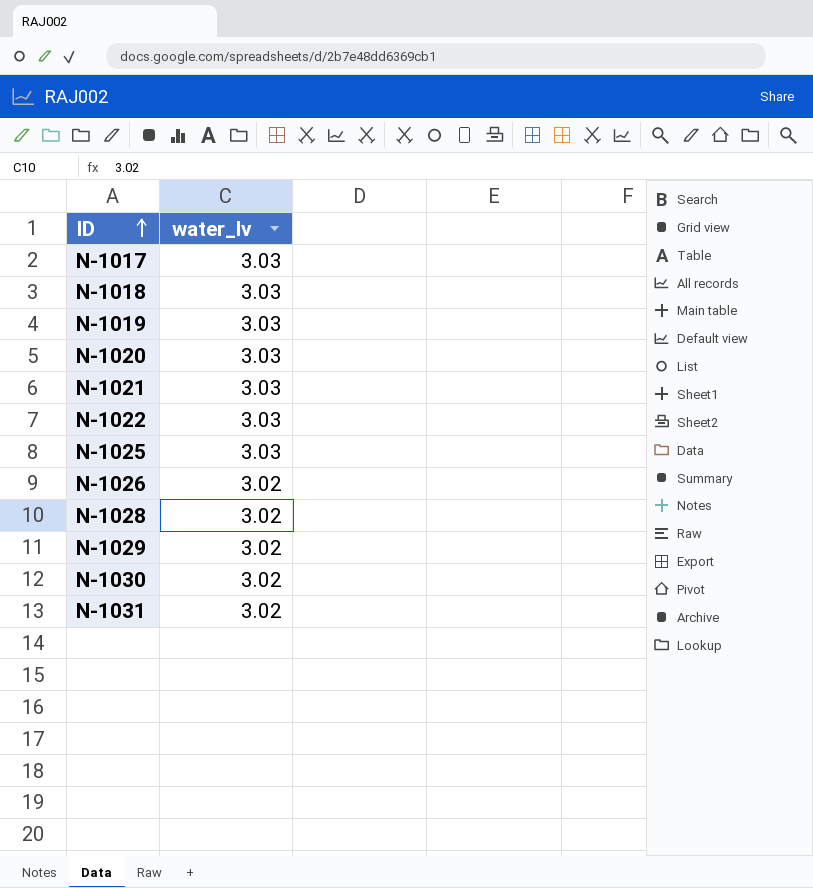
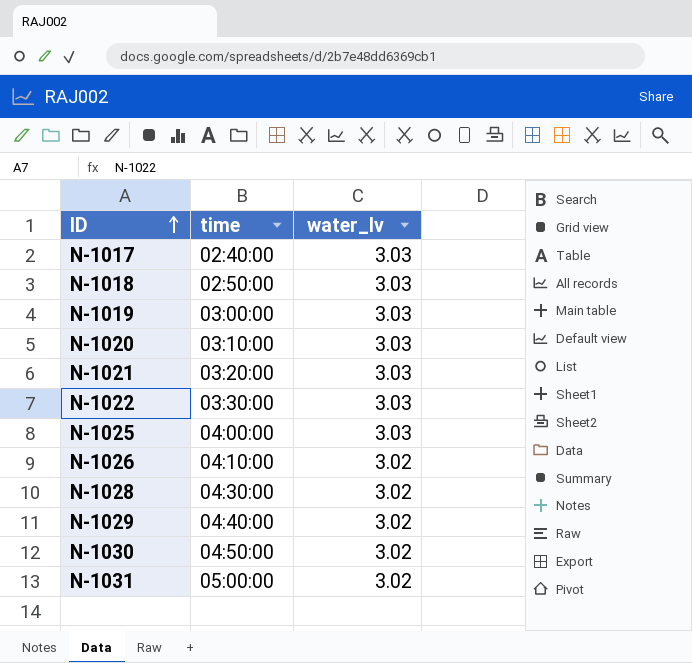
column time | position: none -> 2

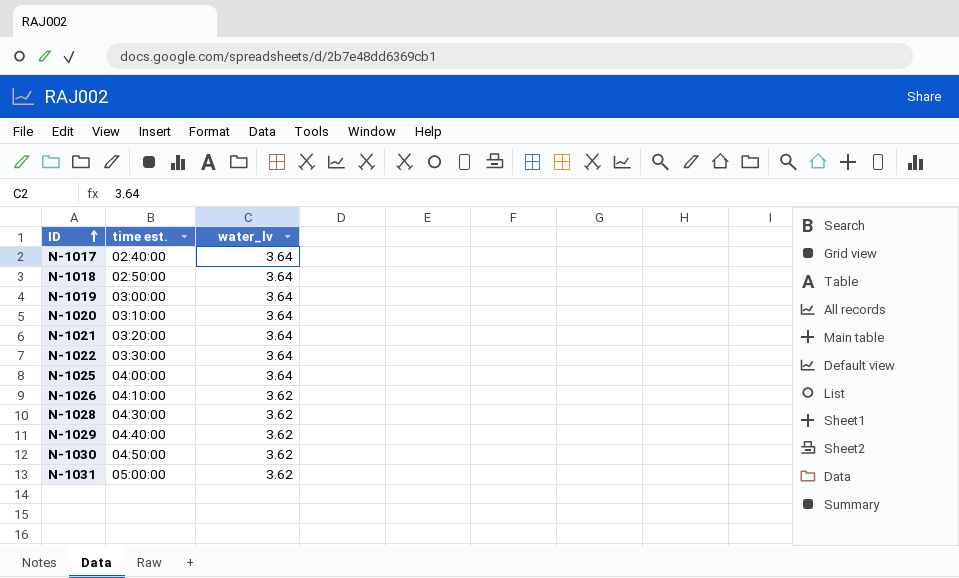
column name: time -> time est.
N-1017 | water_lv: 3.03 -> 3.64
N-1018 | water_lv: 3.03 -> 3.64
N-1019 | water_lv: 3.03 -> 3.64
N-1020 | water_lv: 3.03 -> 3.64
N-1021 | water_lv: 3.03 -> 3.64
N-1022 | water_lv: 3.03 -> 3.64
N-1025 | water_lv: 3.03 -> 3.64
N-1026 | water_lv: 3.02 -> 3.62
N-1028 | water_lv: 3.02 -> 3.62
N-1029 | water_lv: 3.02 -> 3.62
N-1030 | water_lv: 3.02 -> 3.62
N-1031 | water_lv: 3.02 -> 3.62

